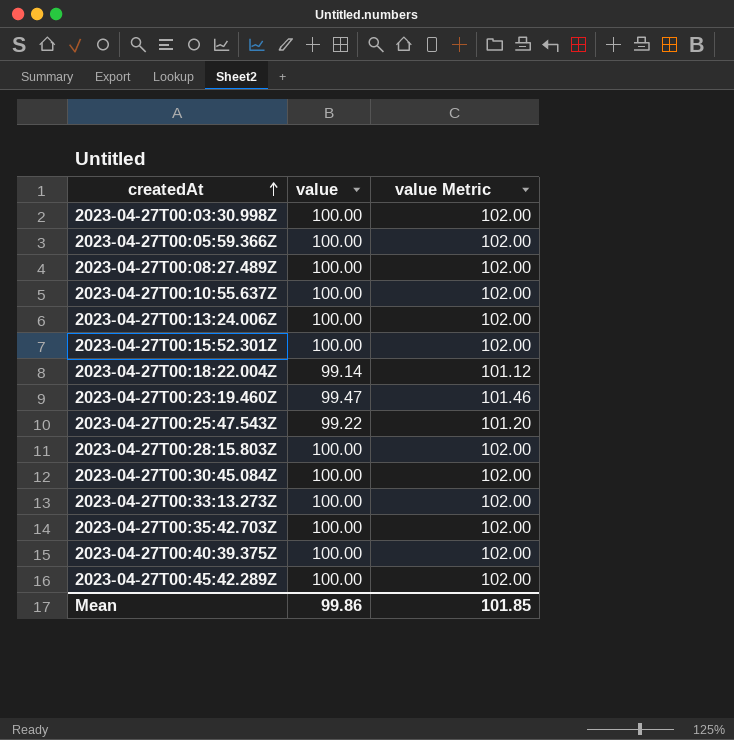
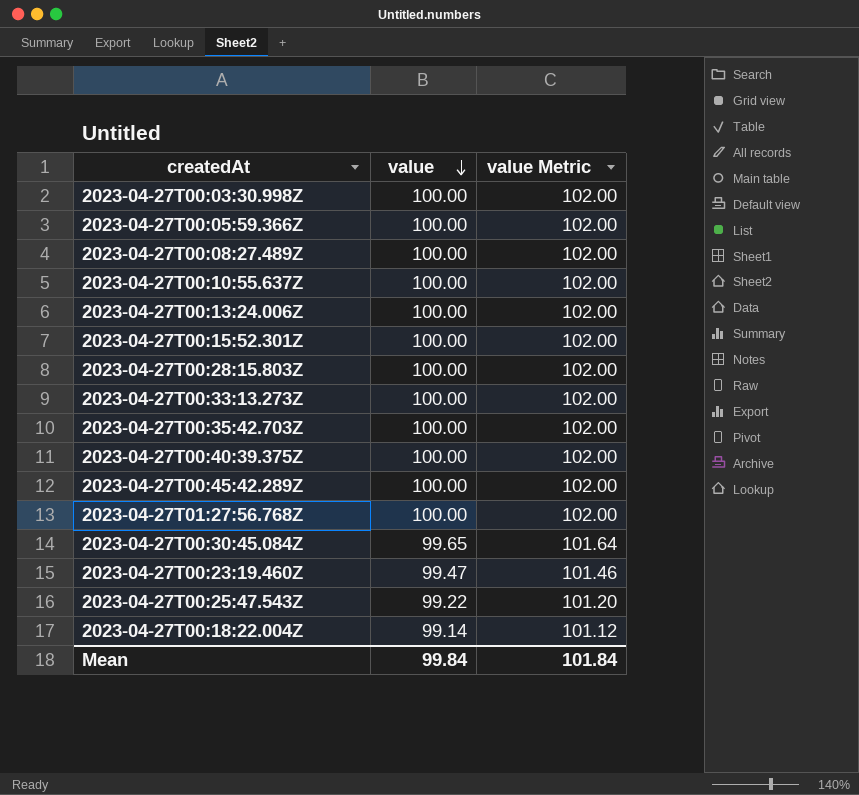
row order: createdAt ascending -> value descending
row 2023-04-27T01:27:56.768Z: none -> 100.00 | 102.00
2023-04-27T00:30:45.084Z | value: 100.00 -> 99.65
2023-04-27T00:30:45.084Z | value Metric: 102.00 -> 101.64
Mean | value: 99.86 -> 99.84
Mean | value Metric: 101.85 -> 101.84

